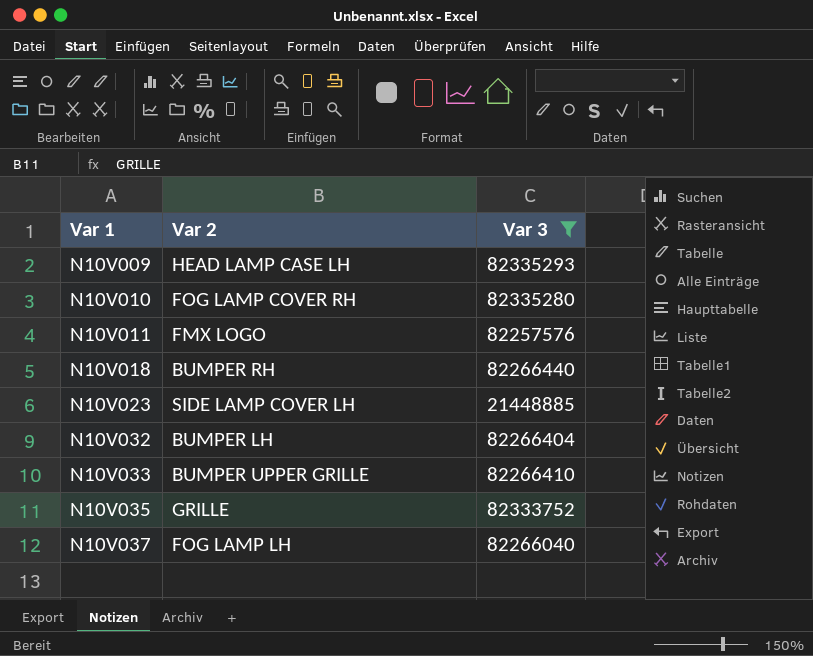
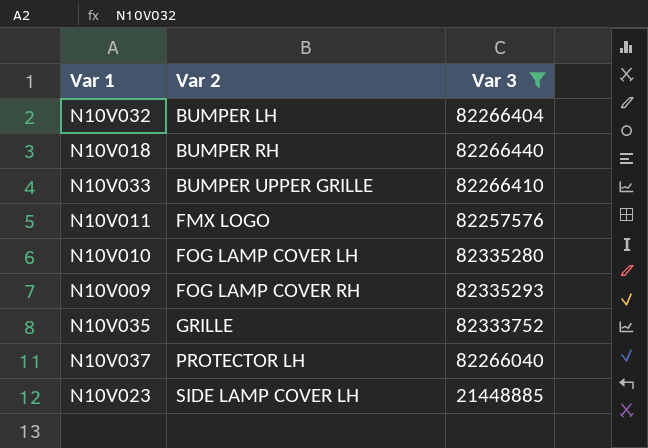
row order: Var 1 ascending -> Var 2 ascending
N10V010 | Var 2: FOG LAMP COVER RH -> FOG LAMP COVER LH
N10V009 | Var 2: HEAD LAMP CASE LH -> FOG LAMP COVER RH
N10V037 | Var 2: FOG LAMP LH -> PROTECTOR LH

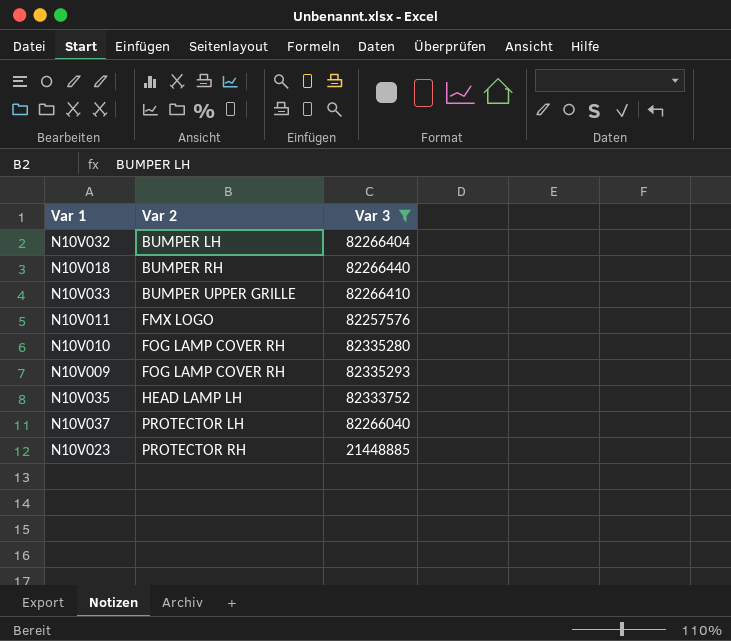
N10V010 | Var 2: FOG LAMP COVER LH -> FOG LAMP COVER RH
N10V035 | Var 2: GRILLE -> HEAD LAMP LH
N10V023 | Var 2: SIDE LAMP COVER LH -> PROTECTOR RH

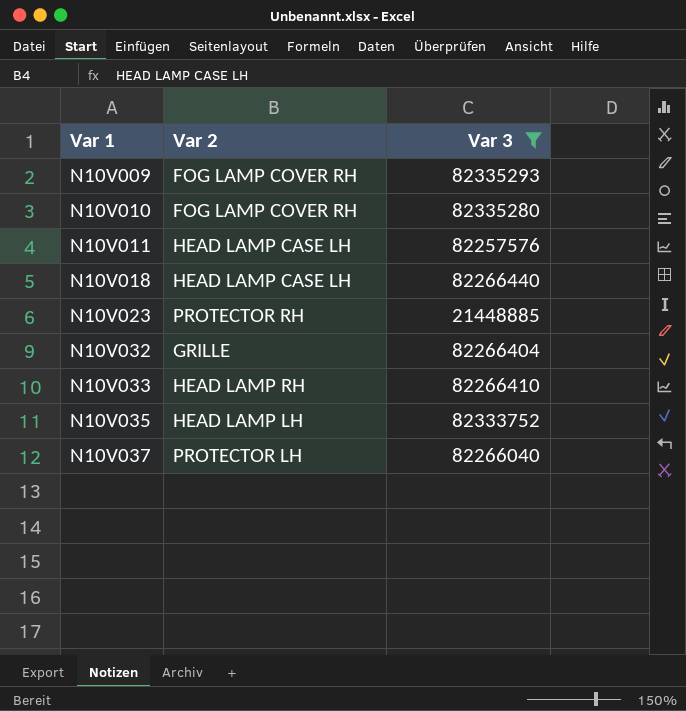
row order: Var 2 ascending -> Var 1 ascending
N10V011 | Var 2: FMX LOGO -> HEAD LAMP CASE LH
N10V018 | Var 2: BUMPER RH -> HEAD LAMP CASE LH
N10V032 | Var 2: BUMPER LH -> GRILLE
N10V033 | Var 2: BUMPER UPPER GRILLE -> HEAD LAMP RH

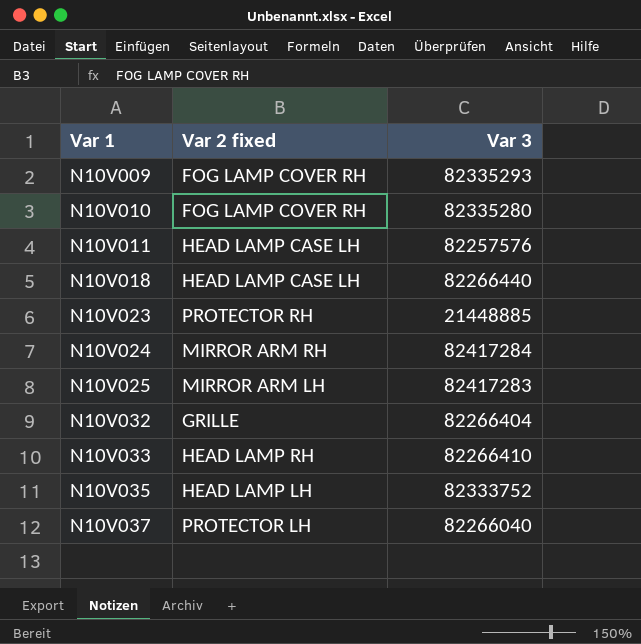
filter: Var 3 <= 82335293 -> none
column name: Var 2 -> Var 2 fixed

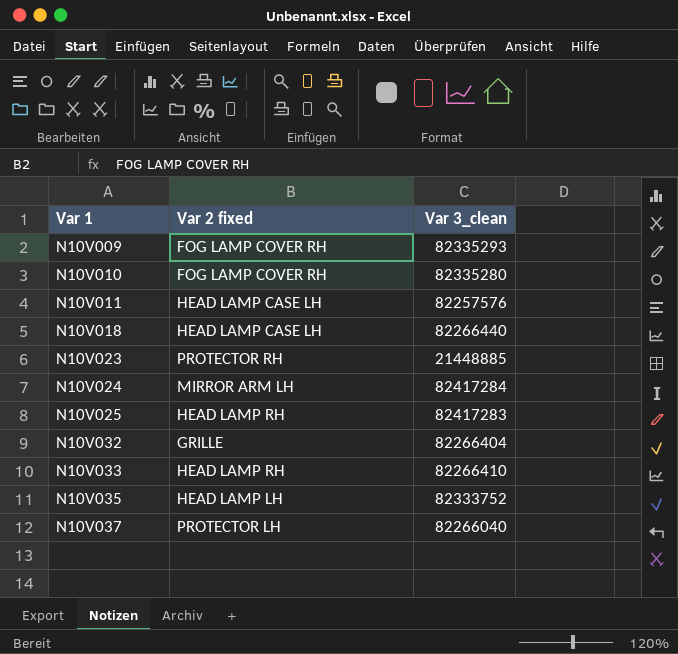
column name: Var 3 -> Var 3_clean
N10V024 | Var 2 fixed: MIRROR ARM RH -> MIRROR ARM LH
N10V025 | Var 2 fixed: MIRROR ARM LH -> HEAD LAMP RH

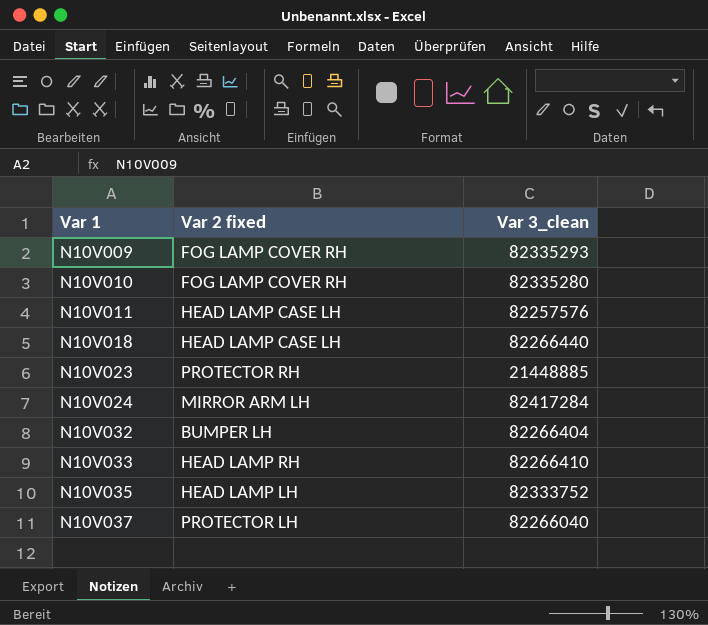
row N10V025: HEAD LAMP RH | 82417283 -> none
N10V032 | Var 2 fixed: GRILLE -> BUMPER LH

